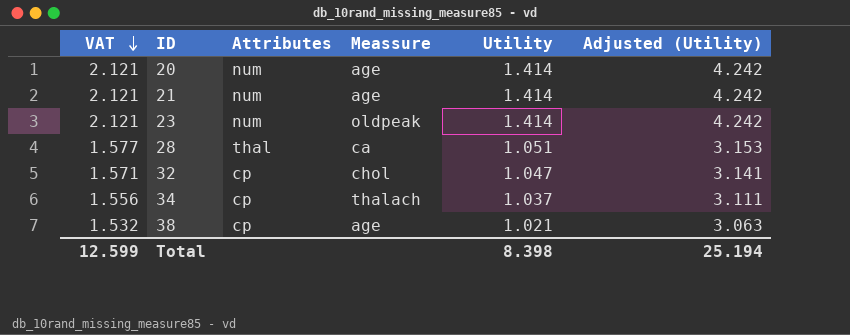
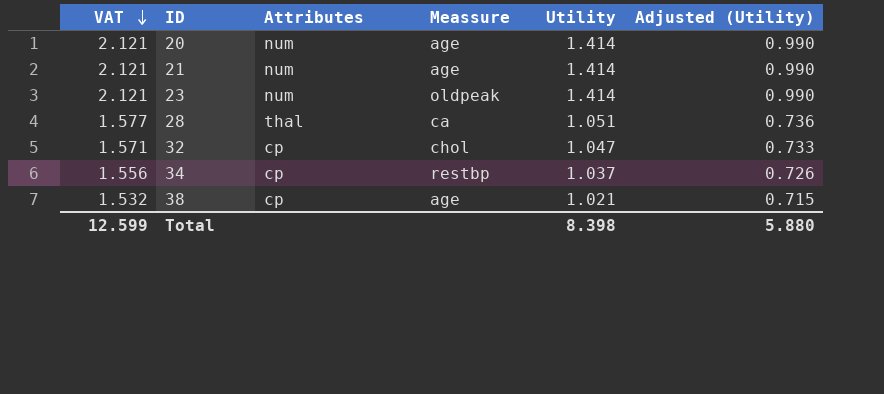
column Adjusted (Utility) | formula: [Utility] * 3 -> [Utility] * 0.7
34 | Meassure: thalach -> restbp
Total | Adjusted (Utility): 25.194 -> 5.880

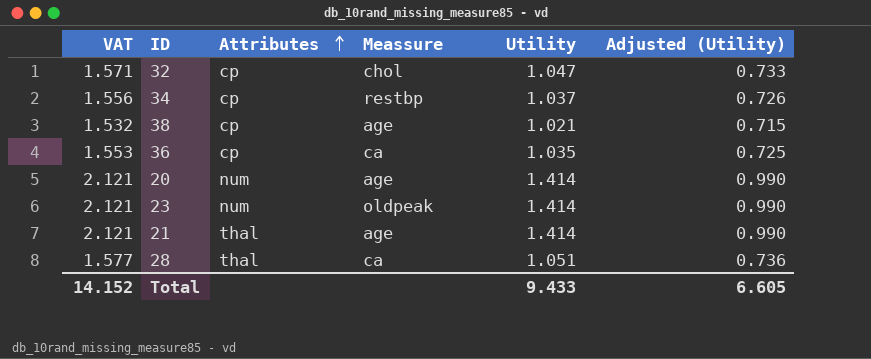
row order: VAT descending -> Attributes ascending
row 36: none -> 1.553 | cp | ca | 1.035 | 0.725
21 | Attributes: num -> thal
Total | VAT: 12.599 -> 14.152
Total | Utility: 8.398 -> 9.433
Total | Adjusted (Utility): 5.880 -> 6.605

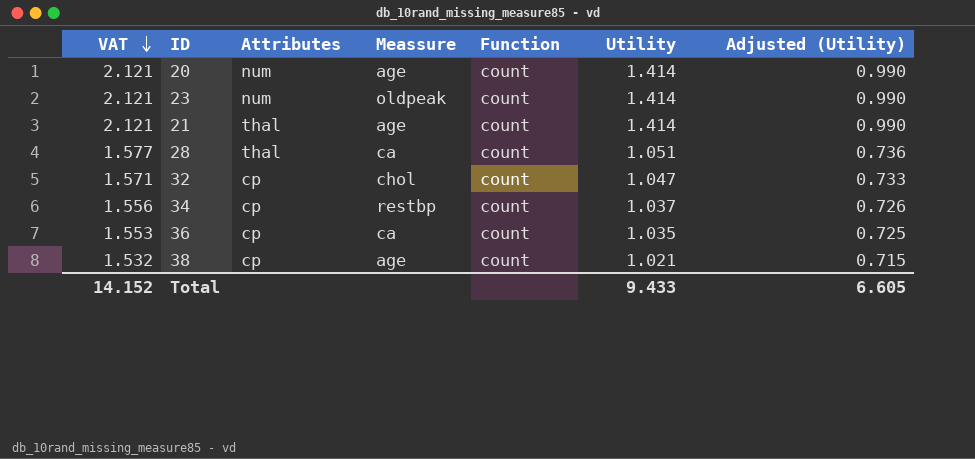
row order: Attributes ascending -> VAT descending
column Function | position: none -> 5

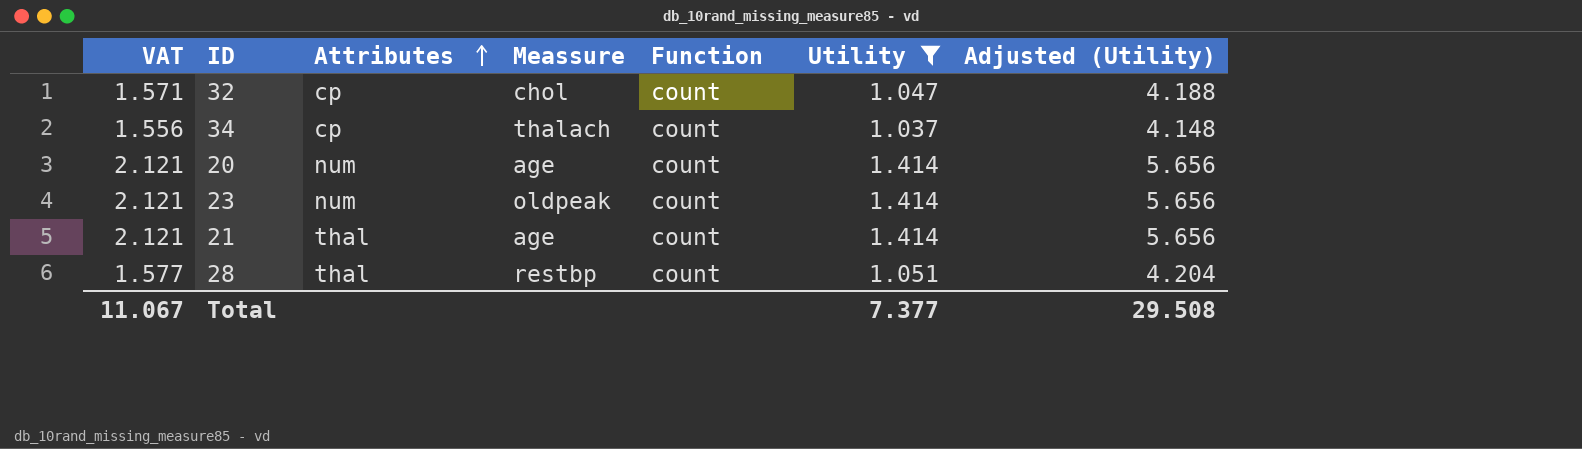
filter: none -> Utility >= 1.037
row order: VAT descending -> Attributes ascending
column Adjusted (Utility) | formula: [Utility] * 0.7 -> [Utility] * 4
34 | Meassure: restbp -> thalach
28 | Meassure: ca -> restbp
Total | VAT: 14.152 -> 11.067
Total | Utility: 9.433 -> 7.377
Total | Adjusted (Utility): 6.605 -> 29.508

